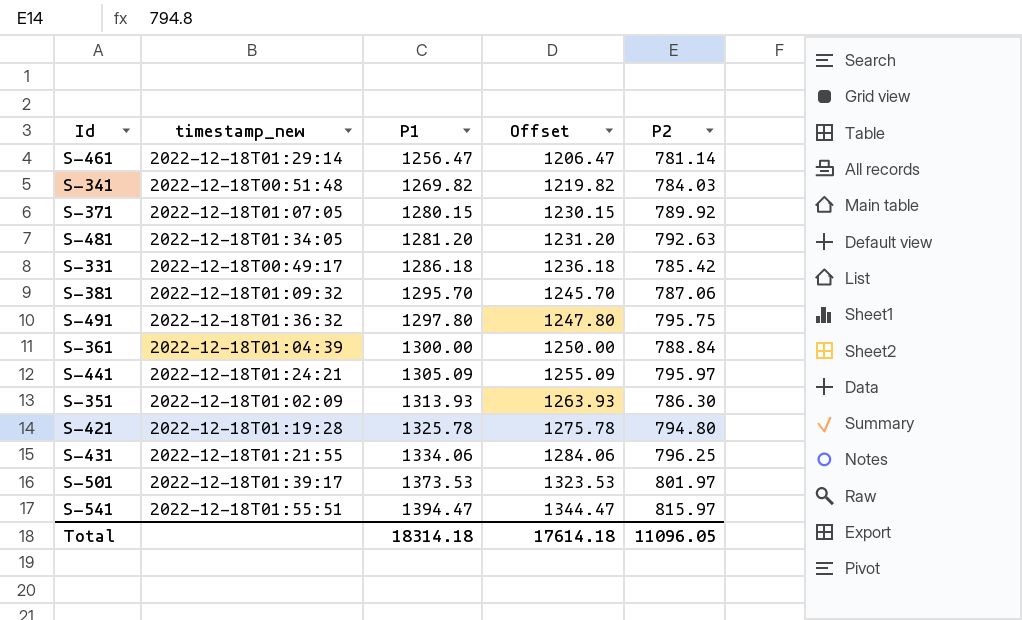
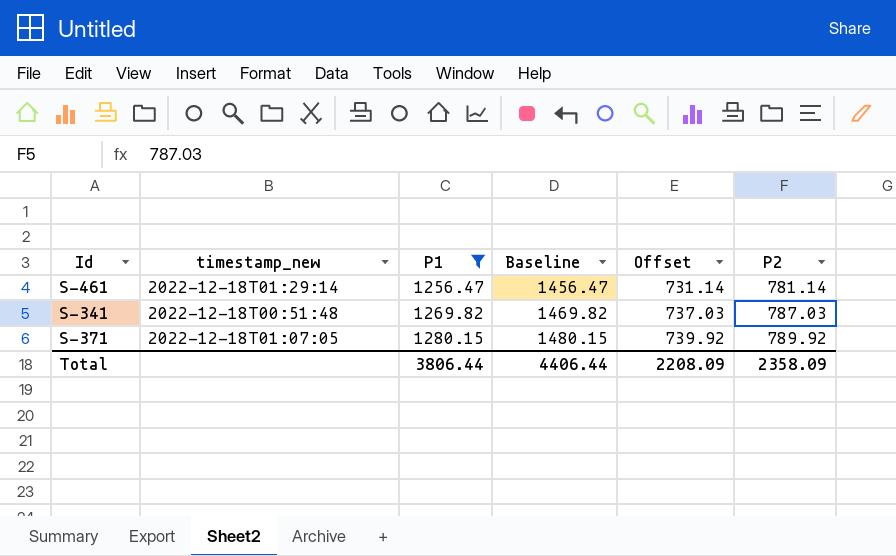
filter: none -> P1 <= 1280.15
column Baseline | formula: none -> [P1] + 200
column Offset | formula: [P1] - 50 -> [P2] - 50
S-341 | P2: 784.03 -> 787.03
Total | P1: 18314.18 -> 3806.44
Total | Offset: 17614.18 -> 2208.09
Total | P2: 11096.05 -> 2358.09

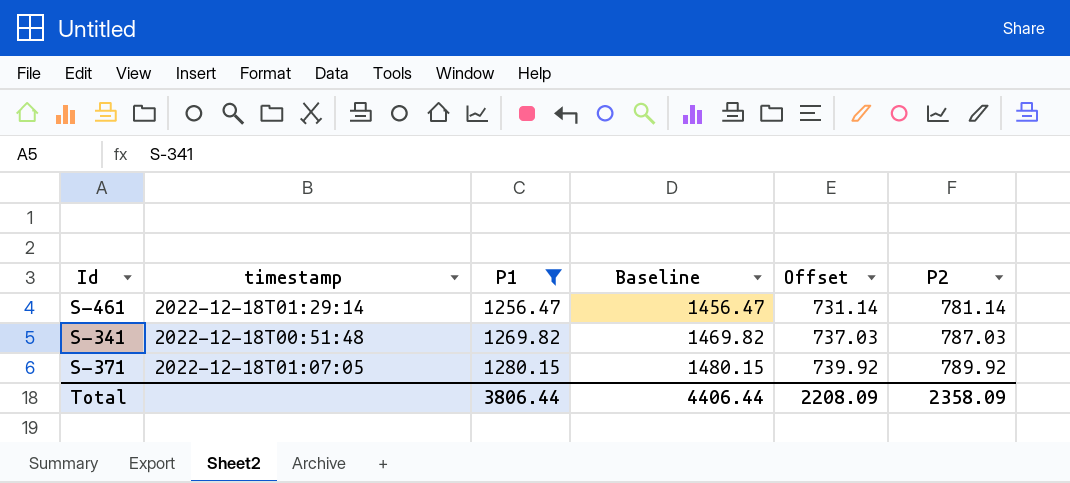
column name: timestamp_new -> timestamp

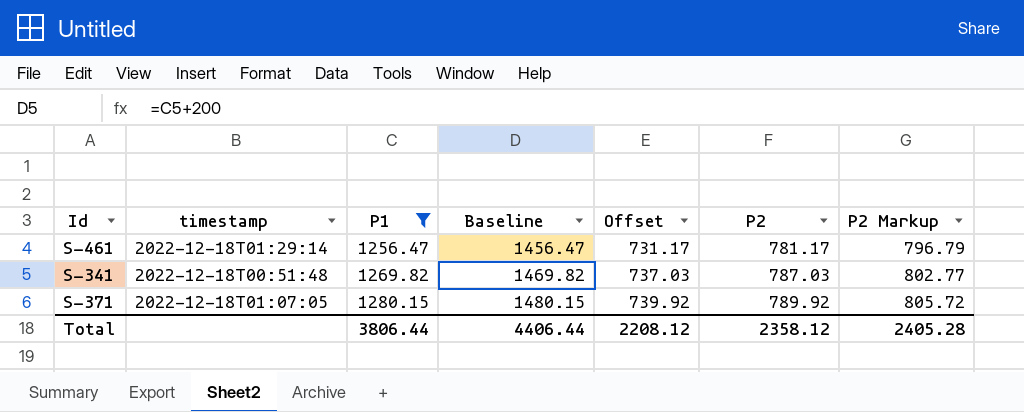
column P2 Markup | formula: none -> [P2] * 1.02
S-461 | Offset: 731.14 -> 731.17
S-461 | P2: 781.14 -> 781.17
Total | Offset: 2208.09 -> 2208.12
Total | P2: 2358.09 -> 2358.12

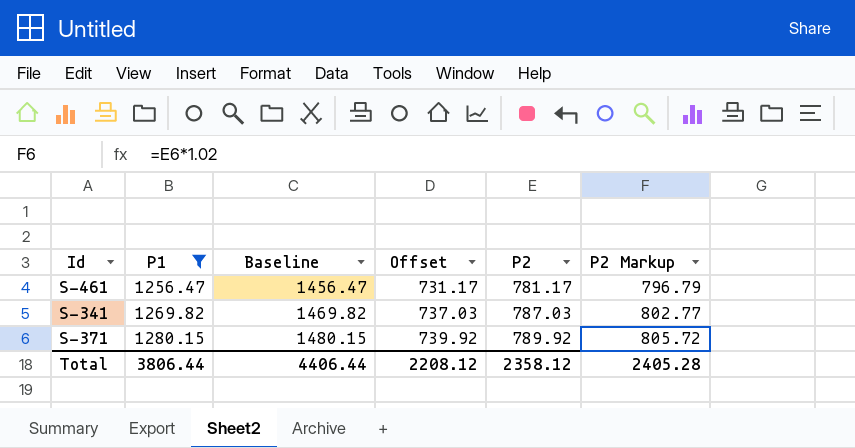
column timestamp | position: 2 -> none

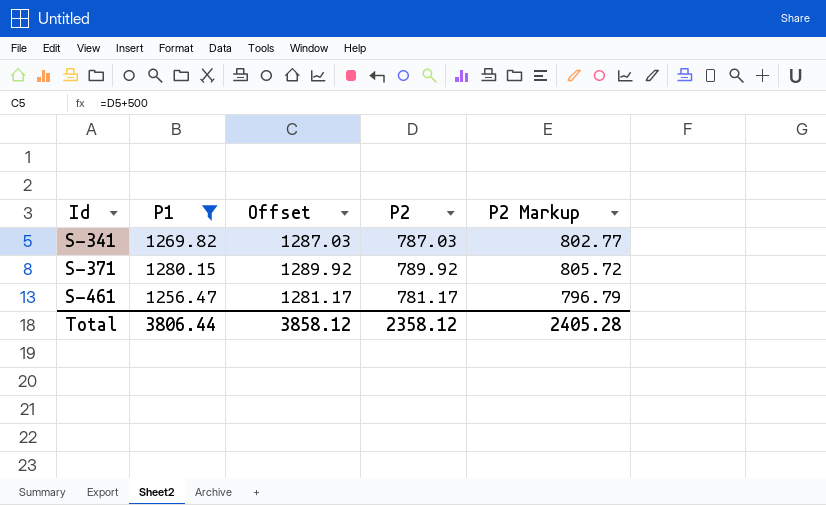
row order: P1 ascending -> Id ascending
column Baseline | formula: [P1] + 200 -> none
column Offset | formula: [P2] - 50 -> [P2] + 500
Total | Offset: 2208.12 -> 3858.12

